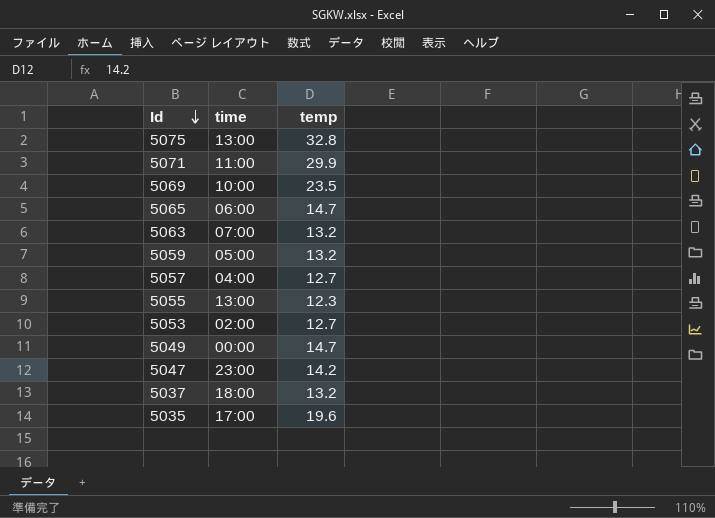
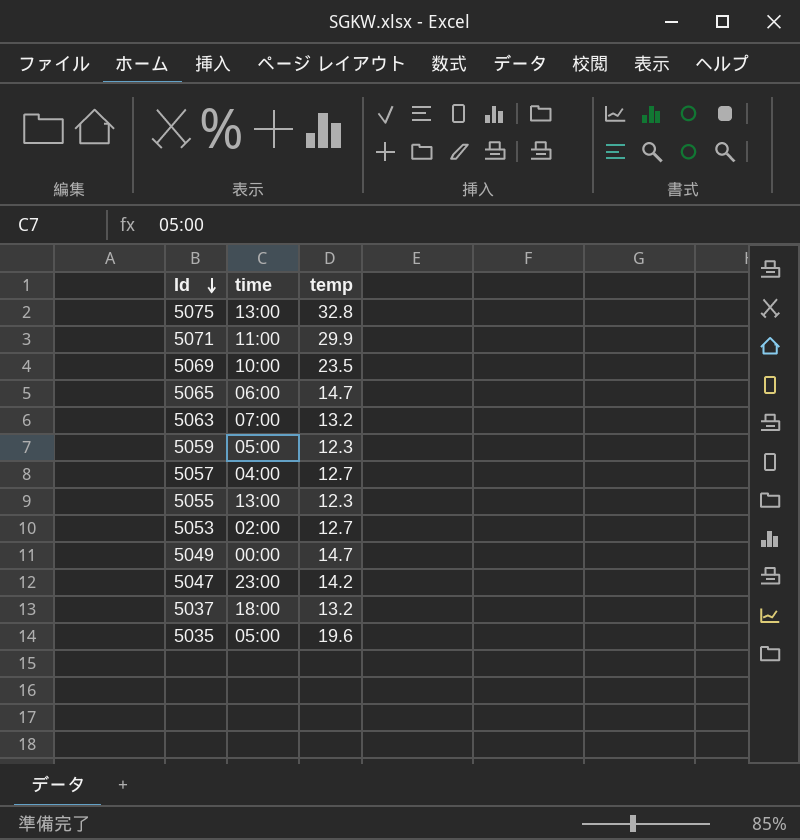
5059 | temp: 13.2 -> 12.3
5035 | time: 17:00 -> 05:00

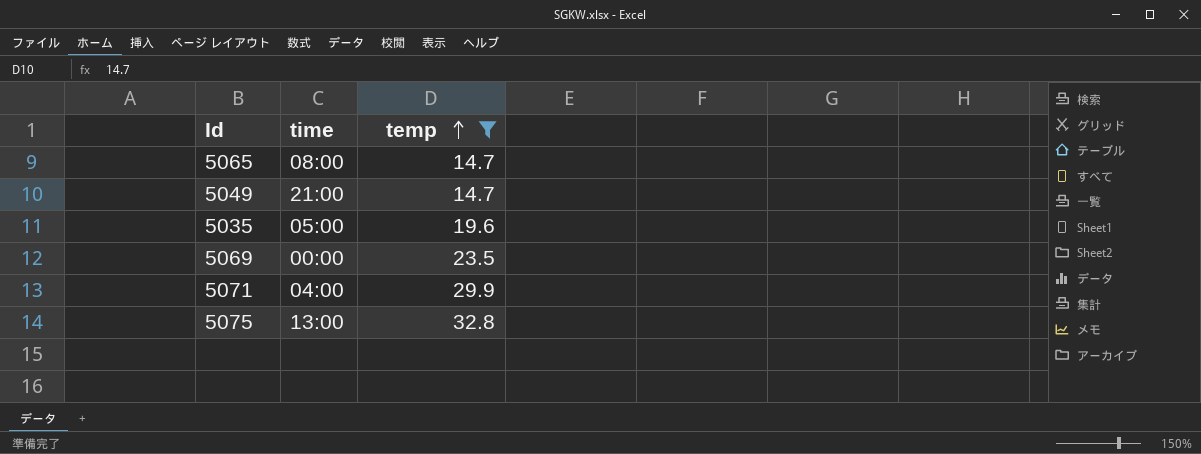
filter: none -> temp >= 14.7
row order: Id descending -> temp ascending
5065 | time: 06:00 -> 08:00
5049 | time: 00:00 -> 21:00
5069 | time: 10:00 -> 00:00
5071 | time: 11:00 -> 04:00

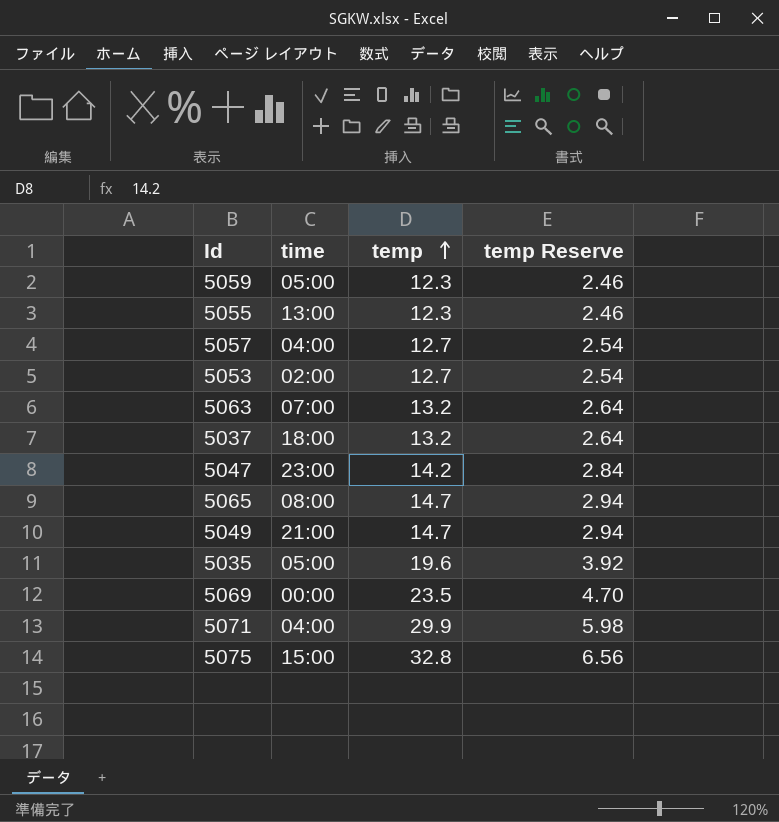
filter: temp >= 14.7 -> none
column temp Reserve | formula: none -> [temp] * 0.2
5075 | time: 13:00 -> 15:00

